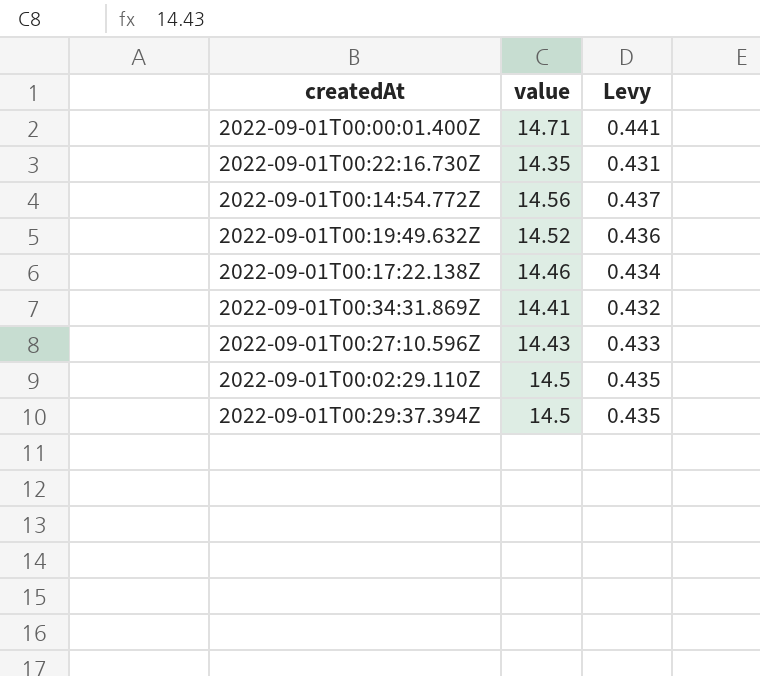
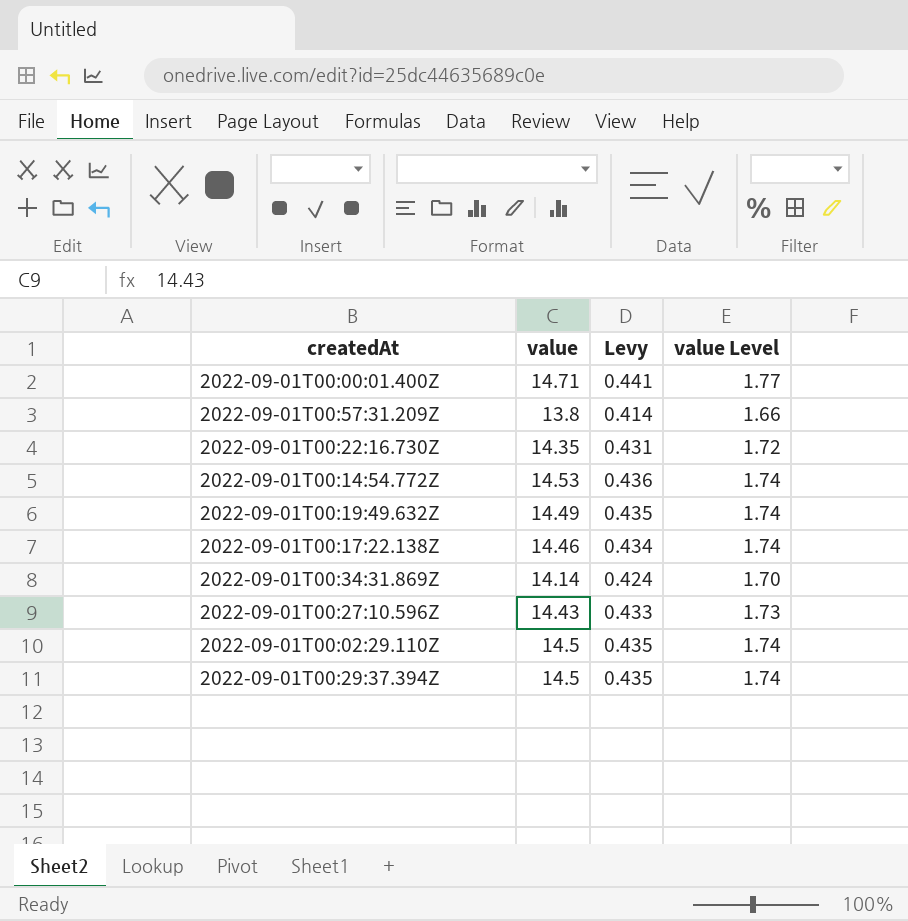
column value Level | formula: none -> [value] * 0.12
row 2022-09-01T00:57:31.209Z: none -> 13.8 | 0.414 | 1.66
2022-09-01T00:14:54.772Z | value: 14.56 -> 14.53
2022-09-01T00:14:54.772Z | Levy: 0.437 -> 0.436
2022-09-01T00:19:49.632Z | value: 14.52 -> 14.49
2022-09-01T00:19:49.632Z | Levy: 0.436 -> 0.435
2022-09-01T00:34:31.869Z | value: 14.41 -> 14.14
2022-09-01T00:34:31.869Z | Levy: 0.432 -> 0.424

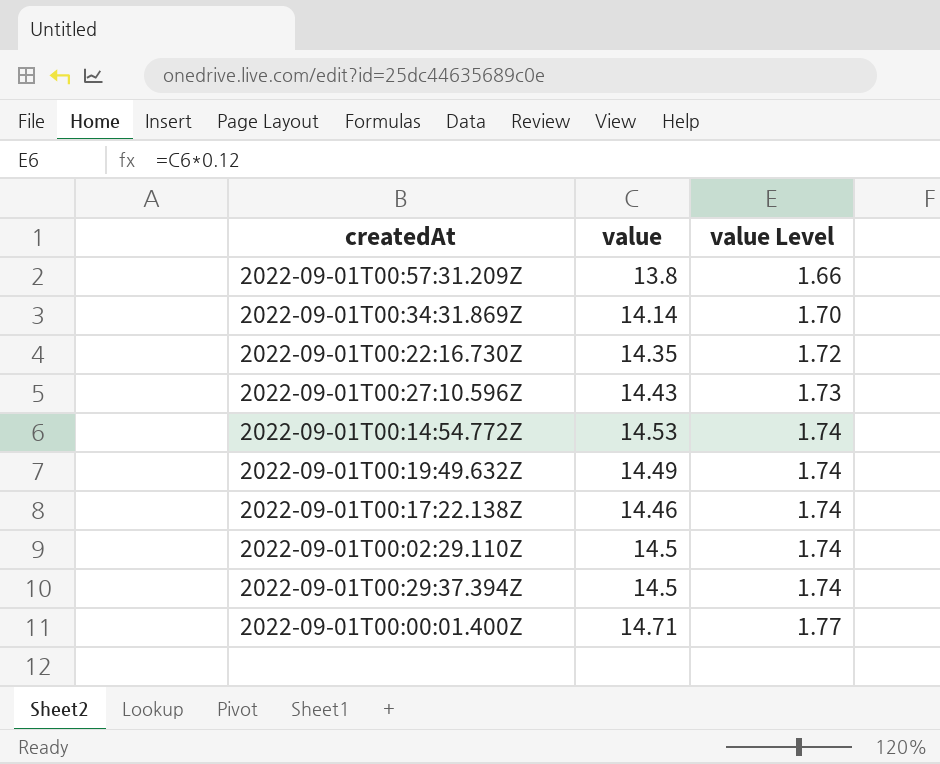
row order: none -> value Level ascending
column Levy | formula: [value] * 0.03 -> none

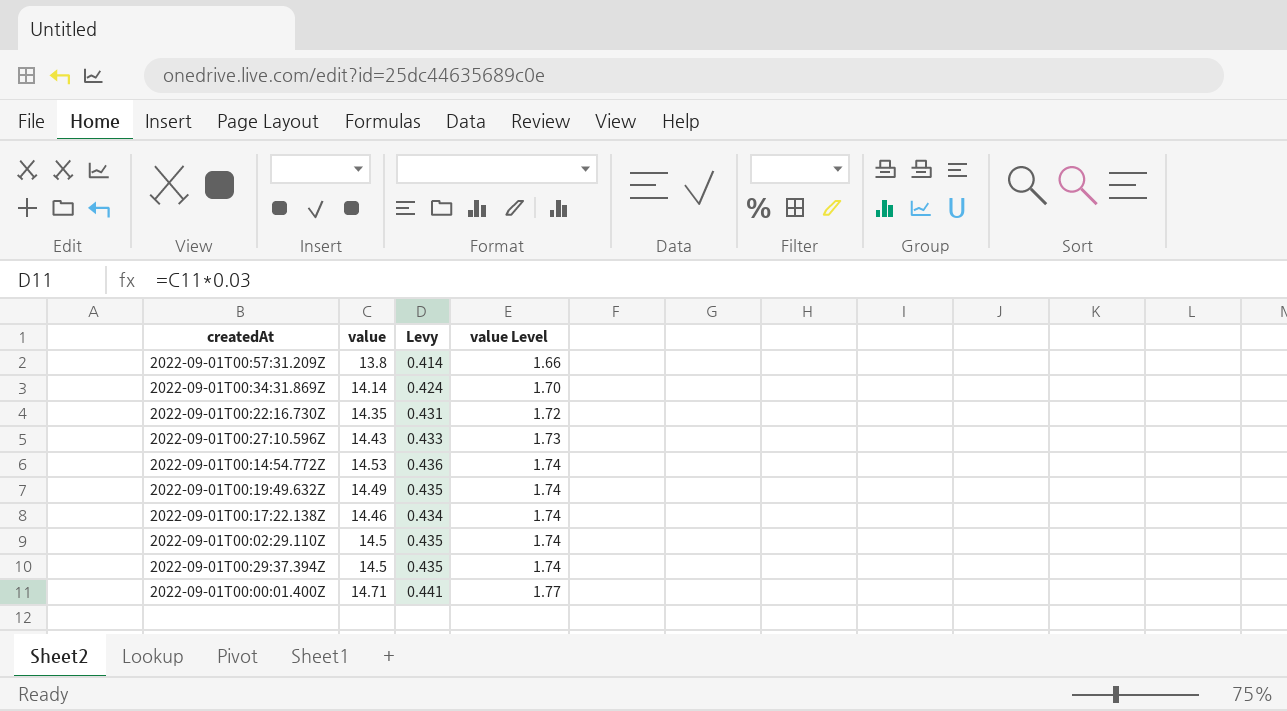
column Levy | formula: none -> [value] * 0.03

